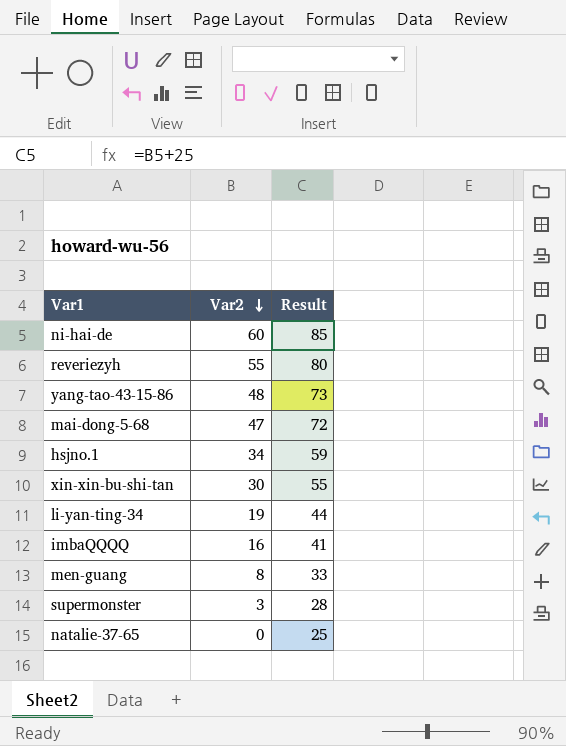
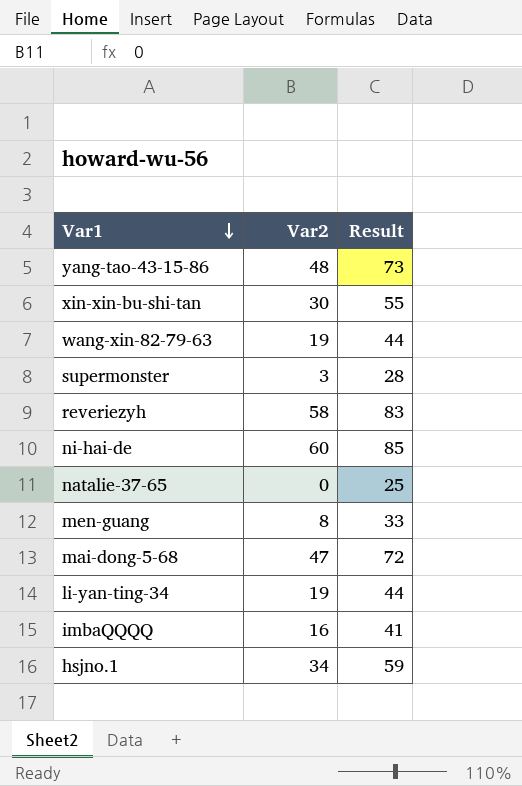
row order: Var2 descending -> Var1 descending
row wang-xin-82-79-63: none -> 19 | 44
reveriezyh | Var2: 55 -> 58
reveriezyh | Result: 80 -> 83

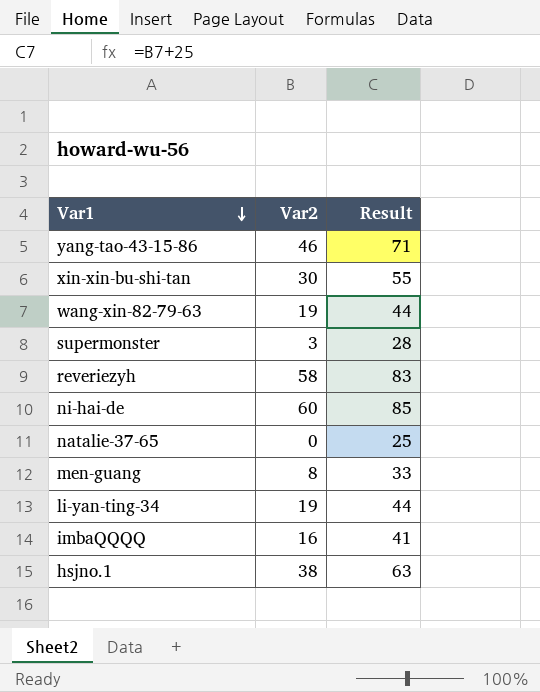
row mai-dong-5-68: 47 | 72 -> none
yang-tao-43-15-86 | Var2: 48 -> 46
yang-tao-43-15-86 | Result: 73 -> 71
hsjno.1 | Var2: 34 -> 38
hsjno.1 | Result: 59 -> 63

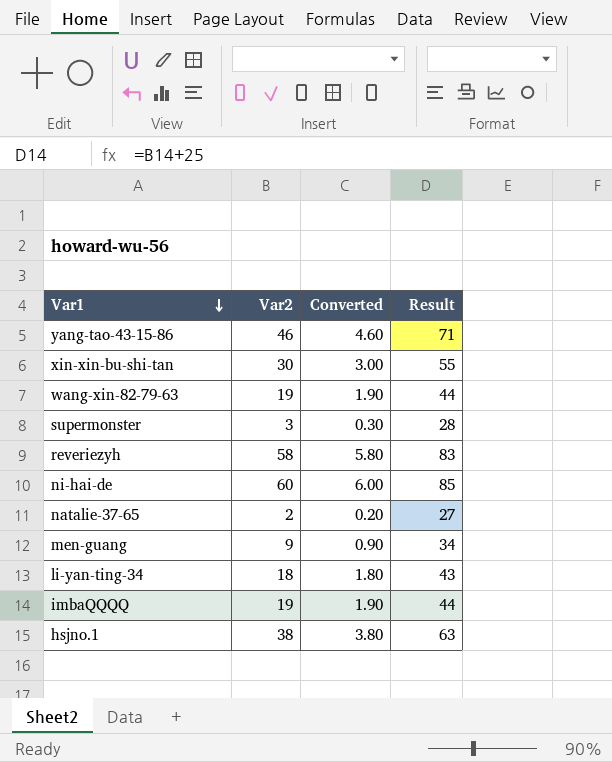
column Converted | formula: none -> [Var2] * 0.1
natalie-37-65 | Var2: 0 -> 2
natalie-37-65 | Result: 25 -> 27
men-guang | Var2: 8 -> 9
men-guang | Result: 33 -> 34
li-yan-ting-34 | Var2: 19 -> 18
li-yan-ting-34 | Result: 44 -> 43
imbaQQQQ | Var2: 16 -> 19
imbaQQQQ | Result: 41 -> 44

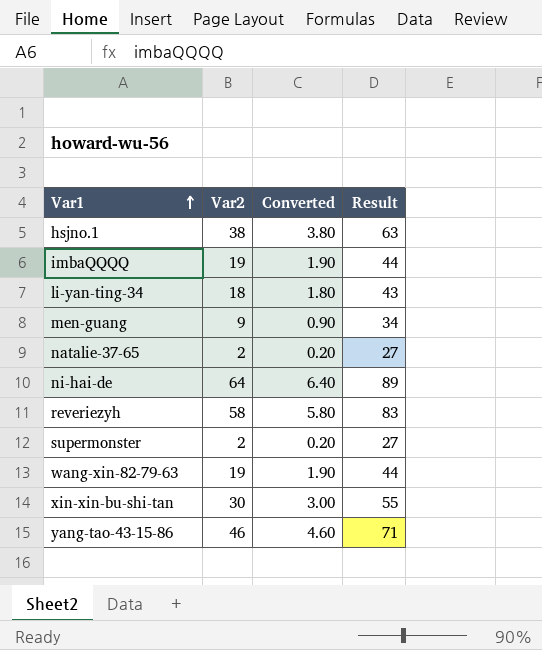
row order: Var1 descending -> Var1 ascending
ni-hai-de | Var2: 60 -> 64
ni-hai-de | Converted: 6.00 -> 6.40
ni-hai-de | Result: 85 -> 89
supermonster | Var2: 3 -> 2
supermonster | Converted: 0.30 -> 0.20
supermonster | Result: 28 -> 27

